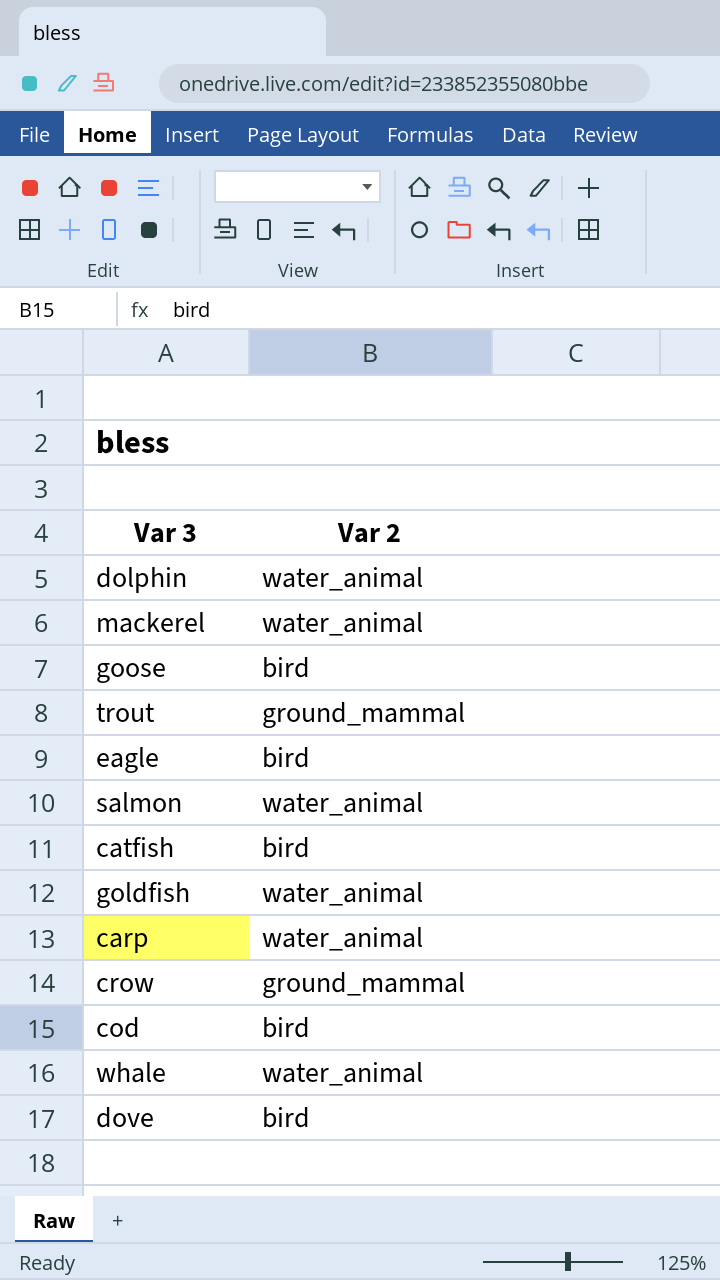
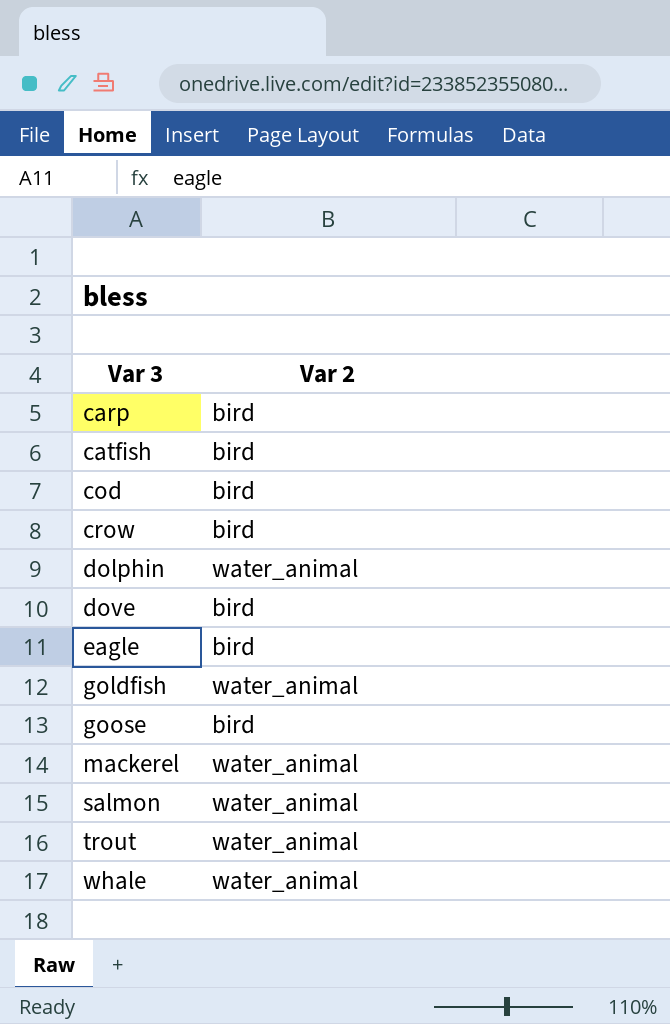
row order: none -> Var 3 ascending
carp | Var 2: water_animal -> bird
crow | Var 2: ground_mammal -> bird
trout | Var 2: ground_mammal -> water_animal

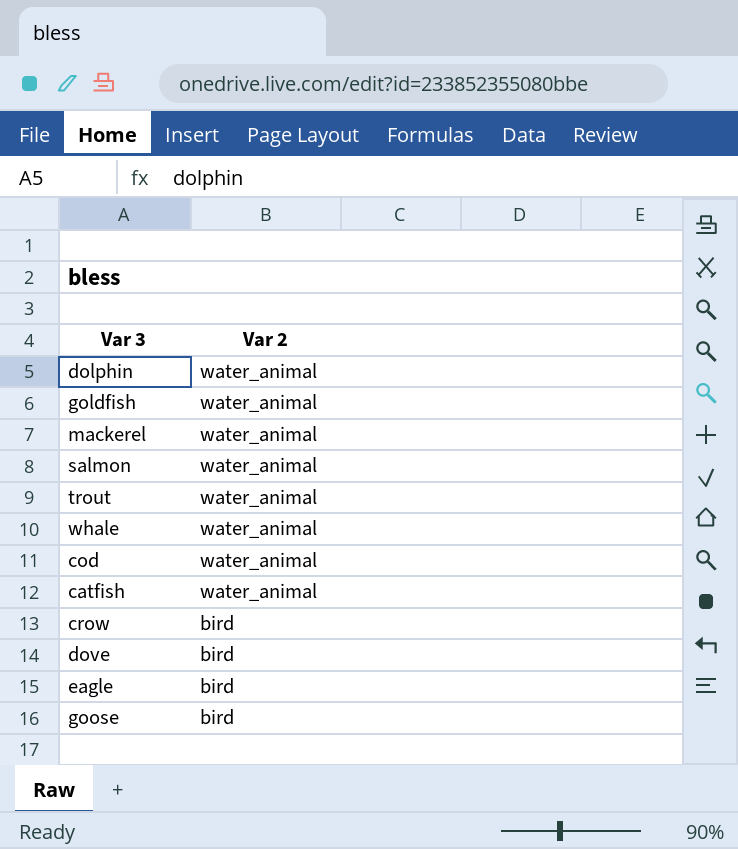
row order: Var 3 ascending -> Var 2 descending
row carp: bird -> none
cod | Var 2: bird -> water_animal
catfish | Var 2: bird -> water_animal

